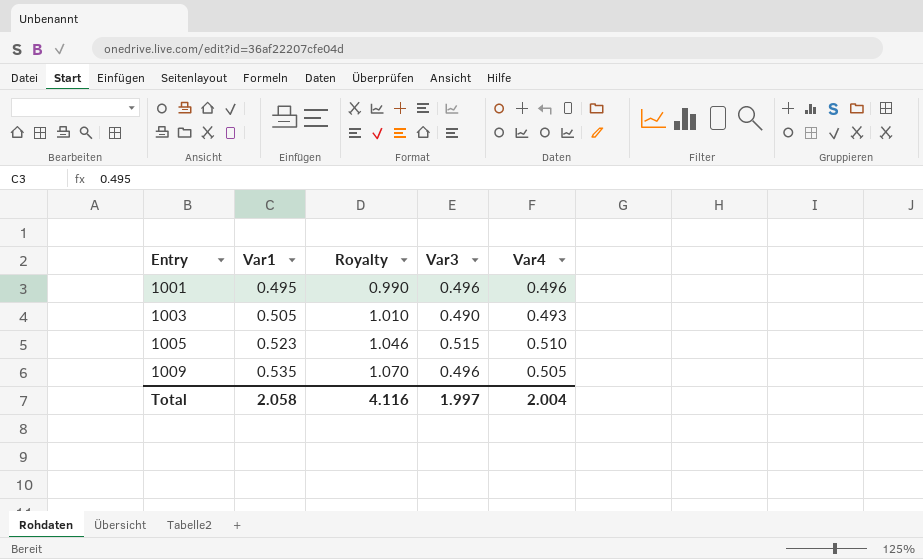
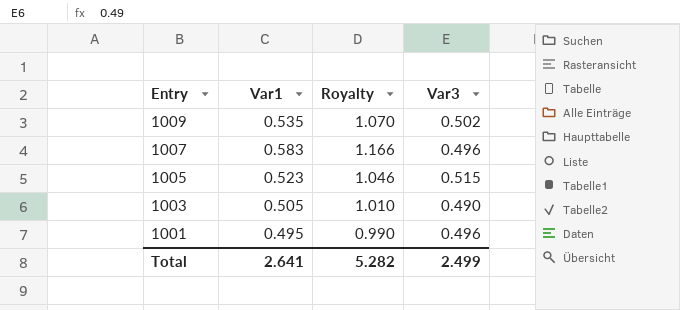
row order: Entry ascending -> Entry descending
column Var4 | position: 5 -> none
1009 | Var3: 0.496 -> 0.502
row 1007: none -> 0.583 | 1.166 | 0.496
Total | Var1: 2.058 -> 2.641
Total | Royalty: 4.116 -> 5.282
Total | Var3: 1.997 -> 2.499

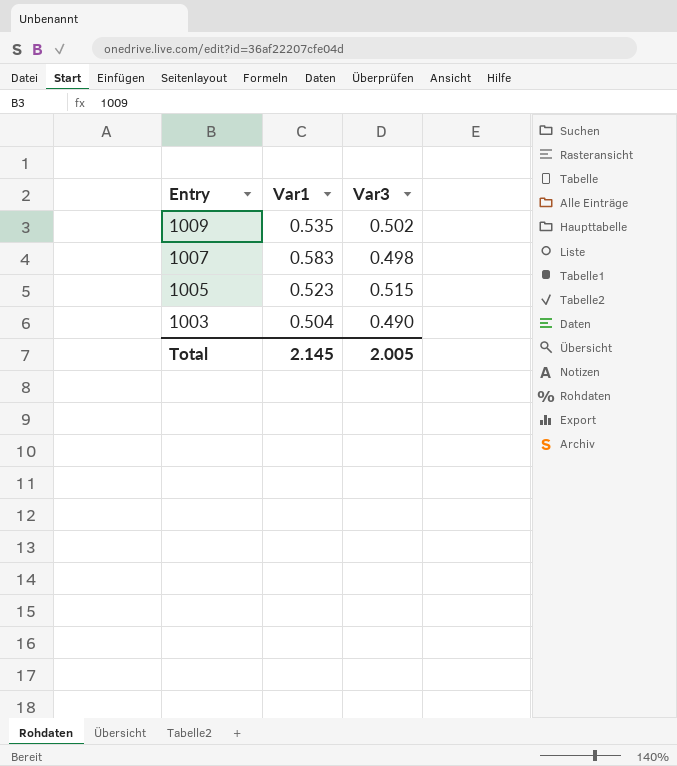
column Royalty | formula: [Var1] * 2 -> none
row 1001: 0.495 | 0.990 | 0.496 -> none
1007 | Var3: 0.496 -> 0.498
1003 | Var1: 0.505 -> 0.504
Total | Var1: 2.641 -> 2.145
Total | Var3: 2.499 -> 2.005

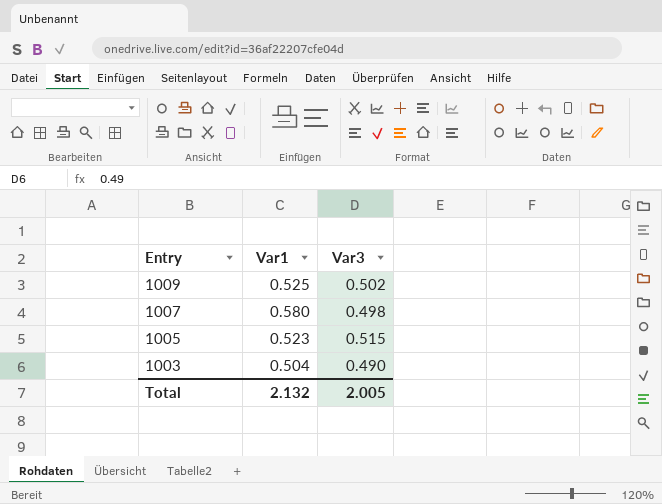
1009 | Var1: 0.535 -> 0.525
1007 | Var1: 0.583 -> 0.580
Total | Var1: 2.145 -> 2.132

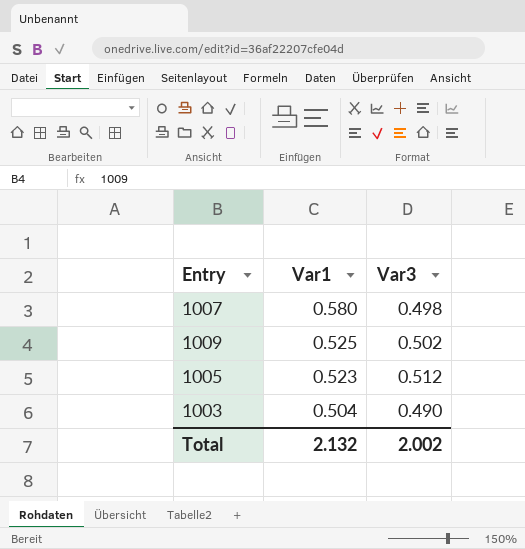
row order: Entry descending -> Var1 descending
1005 | Var3: 0.515 -> 0.512
Total | Var3: 2.005 -> 2.002

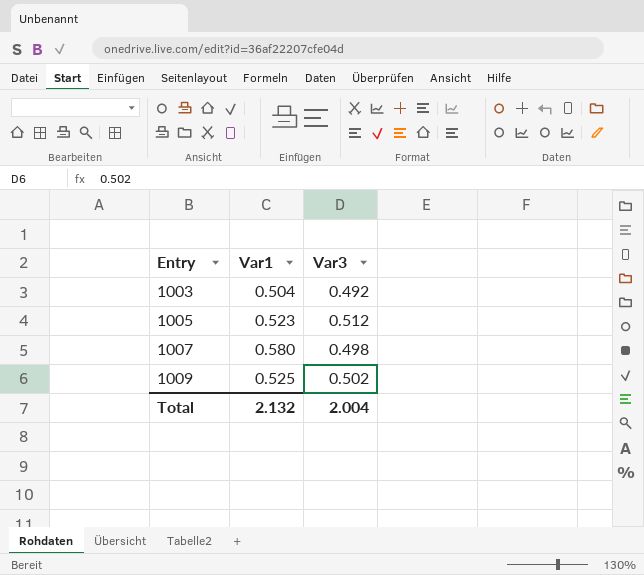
row order: Var1 descending -> Entry ascending
1003 | Var3: 0.490 -> 0.492
Total | Var3: 2.002 -> 2.004

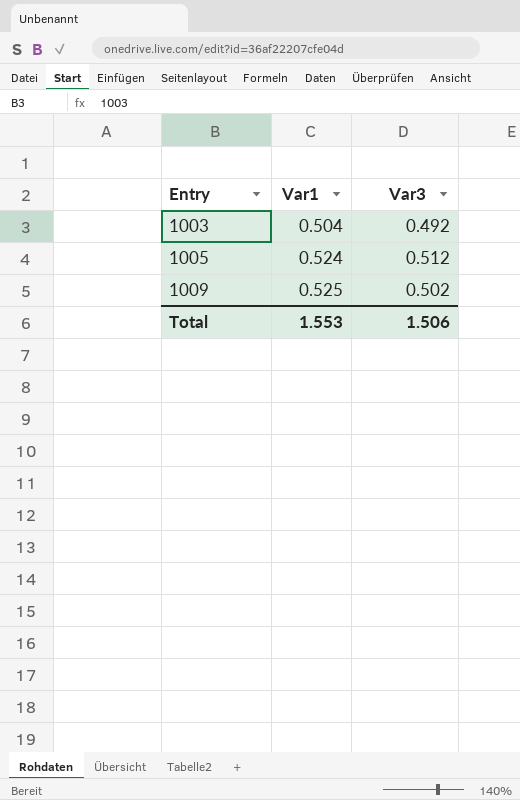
row 1007: 0.580 | 0.498 -> none
1005 | Var1: 0.523 -> 0.524
Total | Var1: 2.132 -> 1.553
Total | Var3: 2.004 -> 1.506

